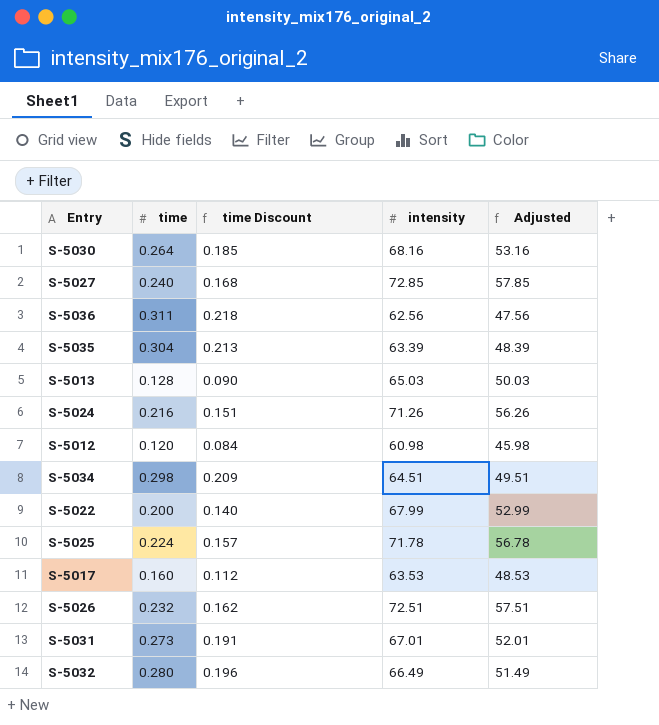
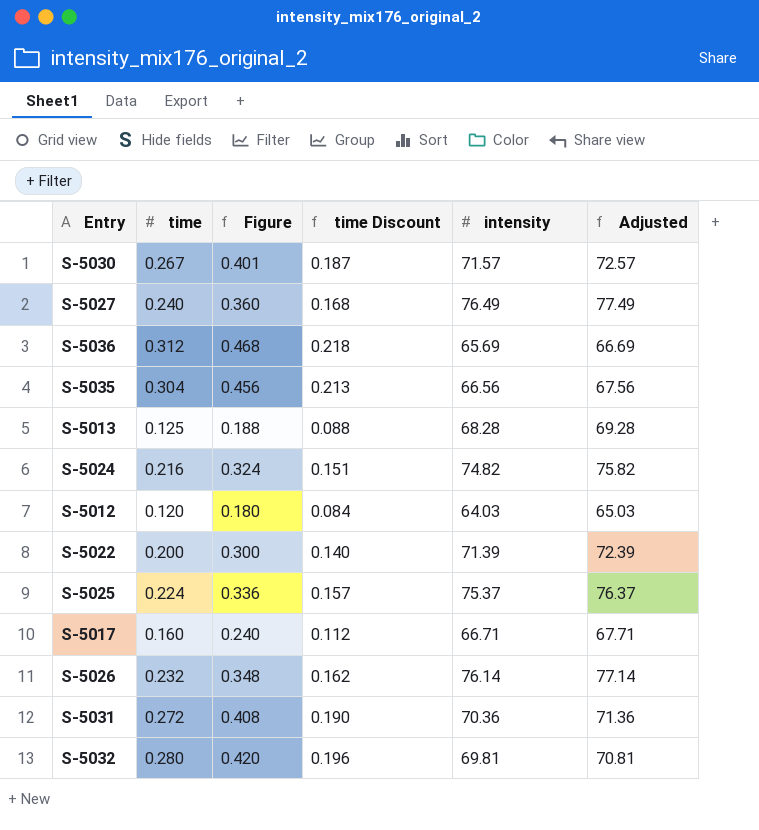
column Figure | formula: none -> [time] * 1.5
column Adjusted | formula: [intensity] - 15 -> [intensity] + 1
row S-5034: 0.298 | 0.209 | 64.51 | 49.51 -> none
S-5030 | time: 0.264 -> 0.267
S-5030 | time Discount: 0.185 -> 0.187
S-5030 | intensity: 68.16 -> 71.57
S-5027 | intensity: 72.85 -> 76.49
S-5036 | time: 0.311 -> 0.312
S-5036 | intensity: 62.56 -> 65.69
S-5035 | intensity: 63.39 -> 66.56
S-5013 | time: 0.128 -> 0.125
S-5013 | time Discount: 0.090 -> 0.088
S-5013 | intensity: 65.03 -> 68.28
S-5024 | intensity: 71.26 -> 74.82
S-5012 | intensity: 60.98 -> 64.03
S-5022 | intensity: 67.99 -> 71.39
S-5025 | intensity: 71.78 -> 75.37
S-5017 | intensity: 63.53 -> 66.71
S-5026 | intensity: 72.51 -> 76.14
S-5031 | time: 0.273 -> 0.272
S-5031 | time Discount: 0.191 -> 0.190
S-5031 | intensity: 67.01 -> 70.36
S-5032 | intensity: 66.49 -> 69.81

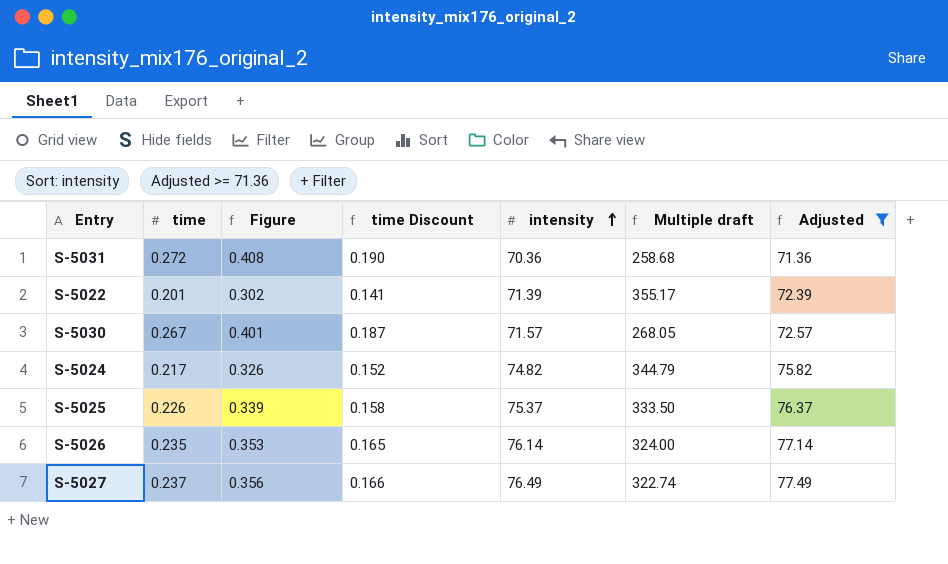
filter: none -> Adjusted >= 71.36
row order: none -> intensity ascending
column Multiple draft | formula: none -> [intensity] / [time]
S-5022 | time: 0.200 -> 0.201
S-5022 | Figure: 0.300 -> 0.302
S-5022 | time Discount: 0.140 -> 0.141
S-5024 | time: 0.216 -> 0.217
S-5024 | Figure: 0.324 -> 0.326
S-5024 | time Discount: 0.151 -> 0.152
S-5025 | time: 0.224 -> 0.226
S-5025 | Figure: 0.336 -> 0.339
S-5025 | time Discount: 0.157 -> 0.158
S-5026 | time: 0.232 -> 0.235
S-5026 | Figure: 0.348 -> 0.353
S-5026 | time Discount: 0.162 -> 0.165
S-5027 | time: 0.240 -> 0.237
S-5027 | Figure: 0.360 -> 0.356
S-5027 | time Discount: 0.168 -> 0.166

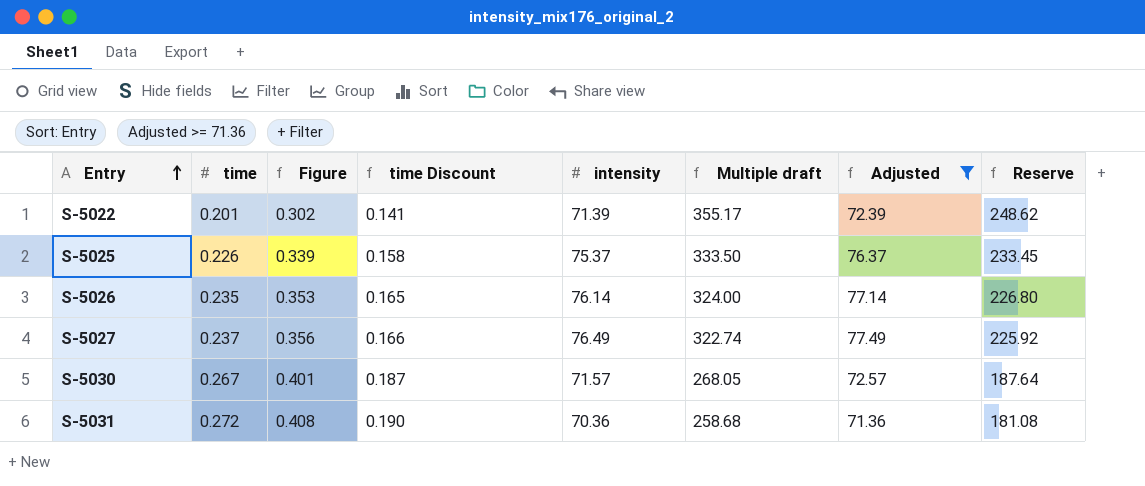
row order: intensity ascending -> Entry ascending
column Reserve | formula: none -> [Multiple draft] * 0.7
row S-5024: 0.217 | 0.326 | 0.152 | 74.82 | 344.79 | 75.82 -> none

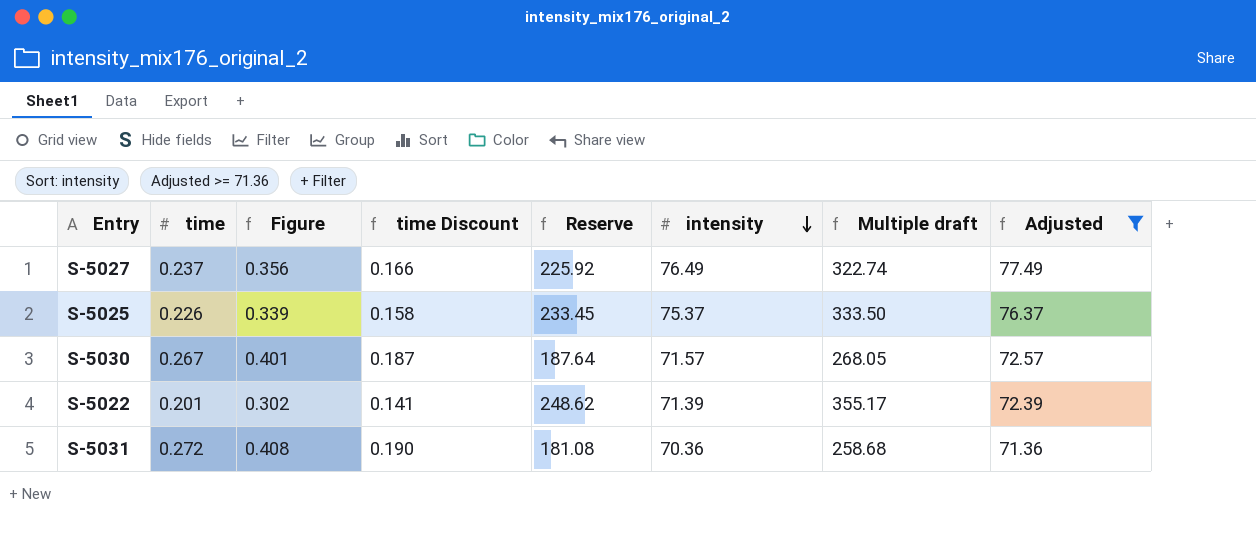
row order: Entry ascending -> intensity descending
column Reserve | position: 8 -> 5
row S-5026: 0.235 | 0.353 | 0.165 | 76.14 | 324.00 | 77.14 | 226.80 -> none

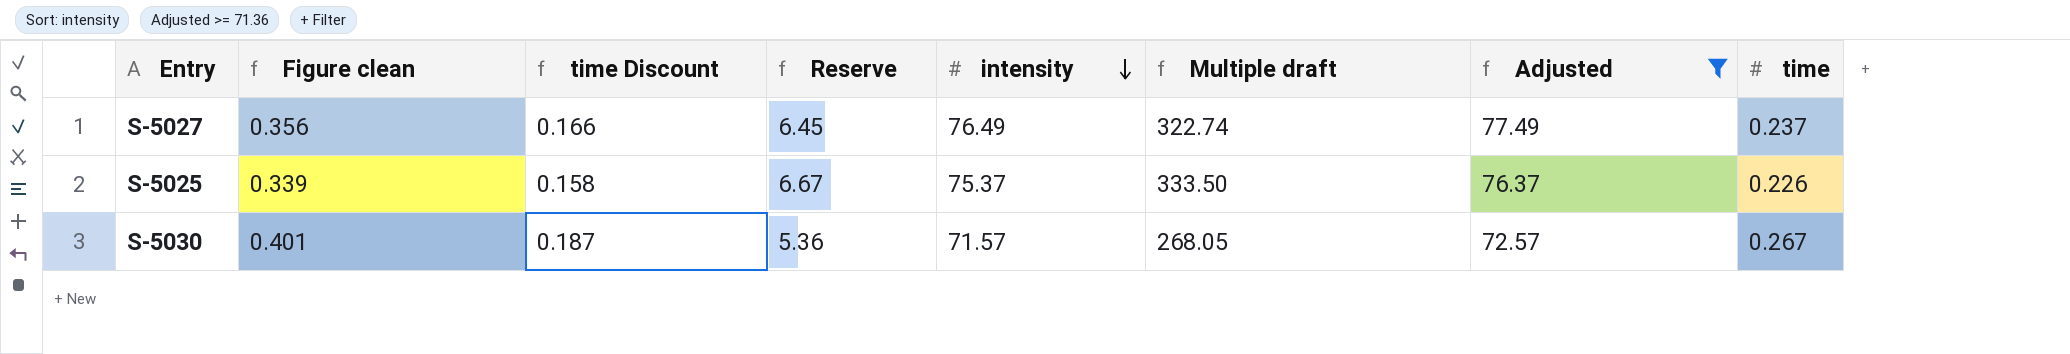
column name: Figure -> Figure clean
column Reserve | formula: [Multiple draft] * 0.7 -> [Multiple draft] * 0.02
column time | position: 2 -> 8
row S-5022: 0.201 | 0.302 | 0.141 | 248.62 | 71.39 | 355.17 | 72.39 -> none
row S-5031: 0.272 | 0.408 | 0.190 | 181.08 | 70.36 | 258.68 | 71.36 -> none

